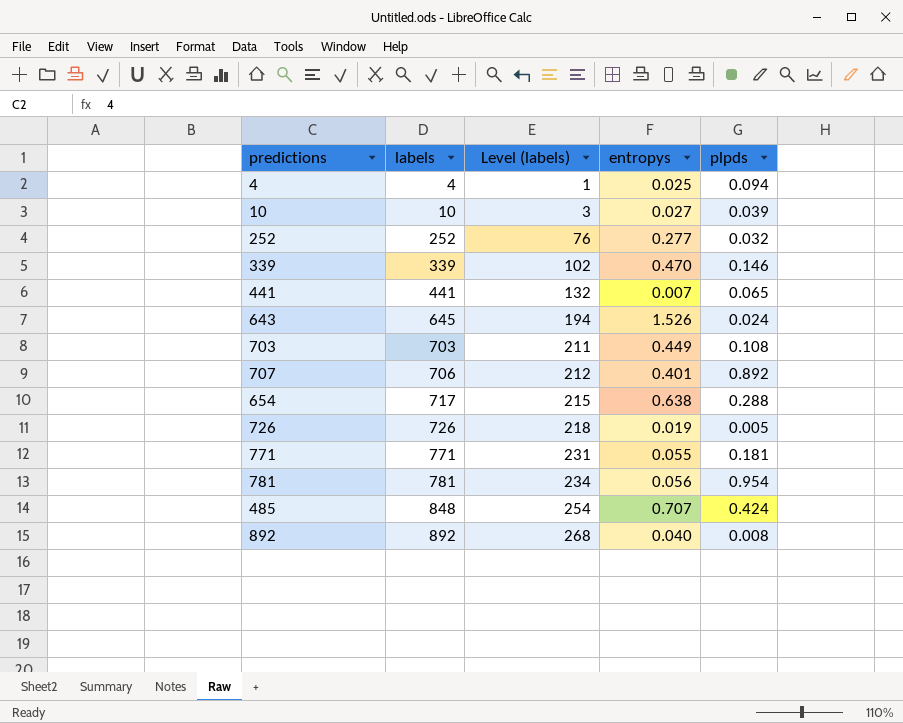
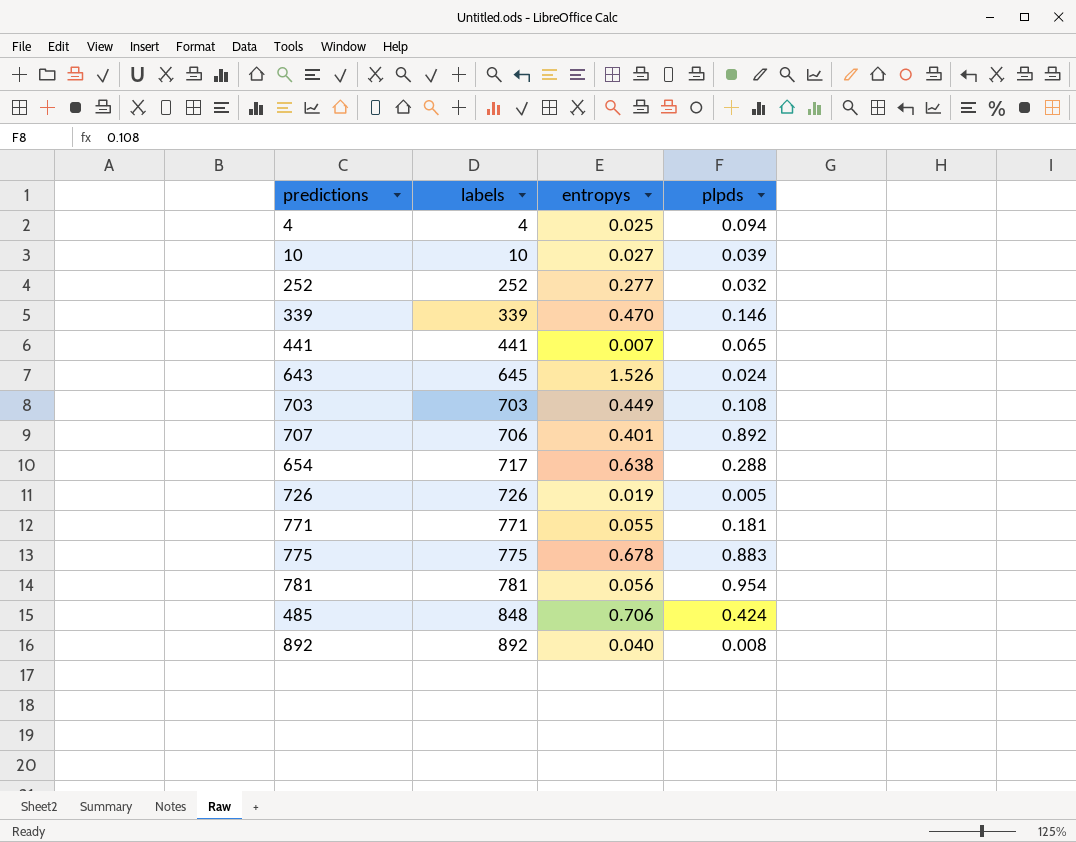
column Level (labels) | formula: [labels] * 0.3 -> none
row 775: none -> 775 | 0.678 | 0.883
485 | entropys: 0.707 -> 0.706

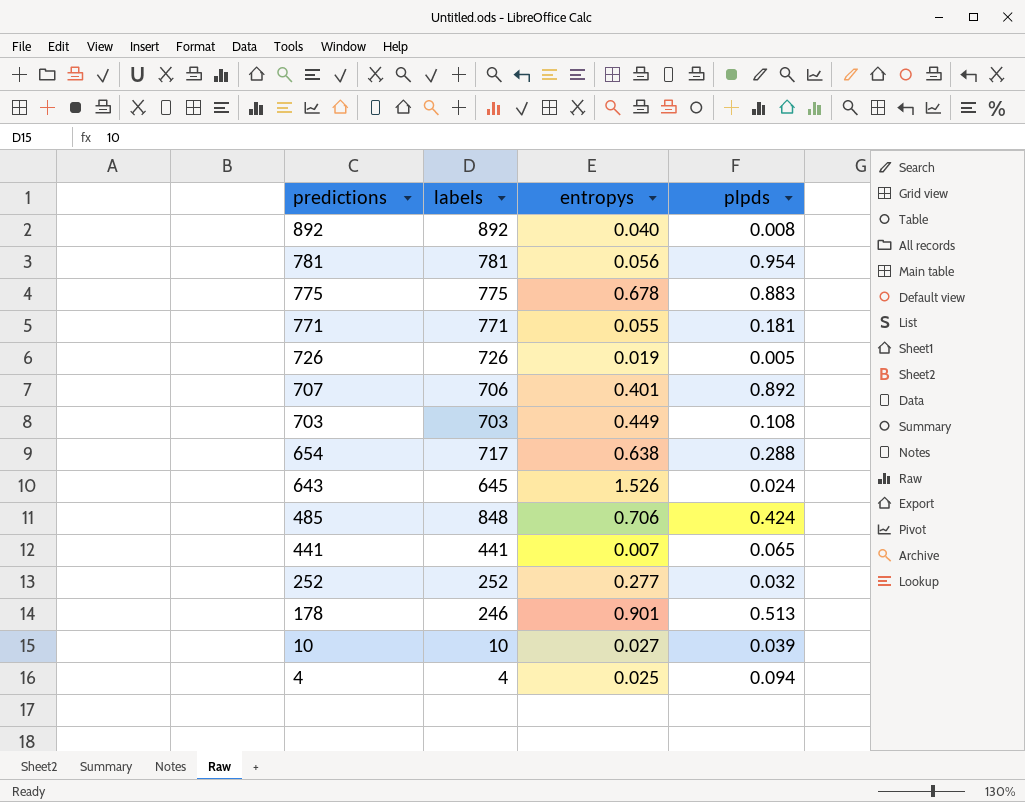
row order: labels ascending -> predictions descending
row 339: 339 | 0.470 | 0.146 -> none
row 178: none -> 246 | 0.901 | 0.513

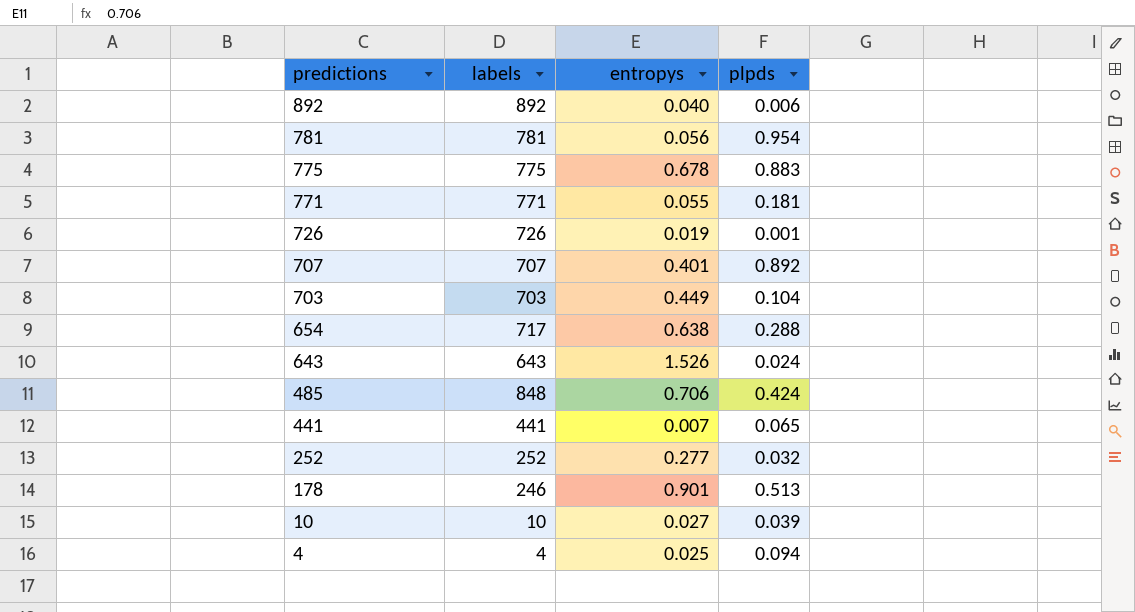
892 | plpds: 0.008 -> 0.006
726 | plpds: 0.005 -> 0.001
707 | labels: 706 -> 707
703 | plpds: 0.108 -> 0.104
643 | labels: 645 -> 643

